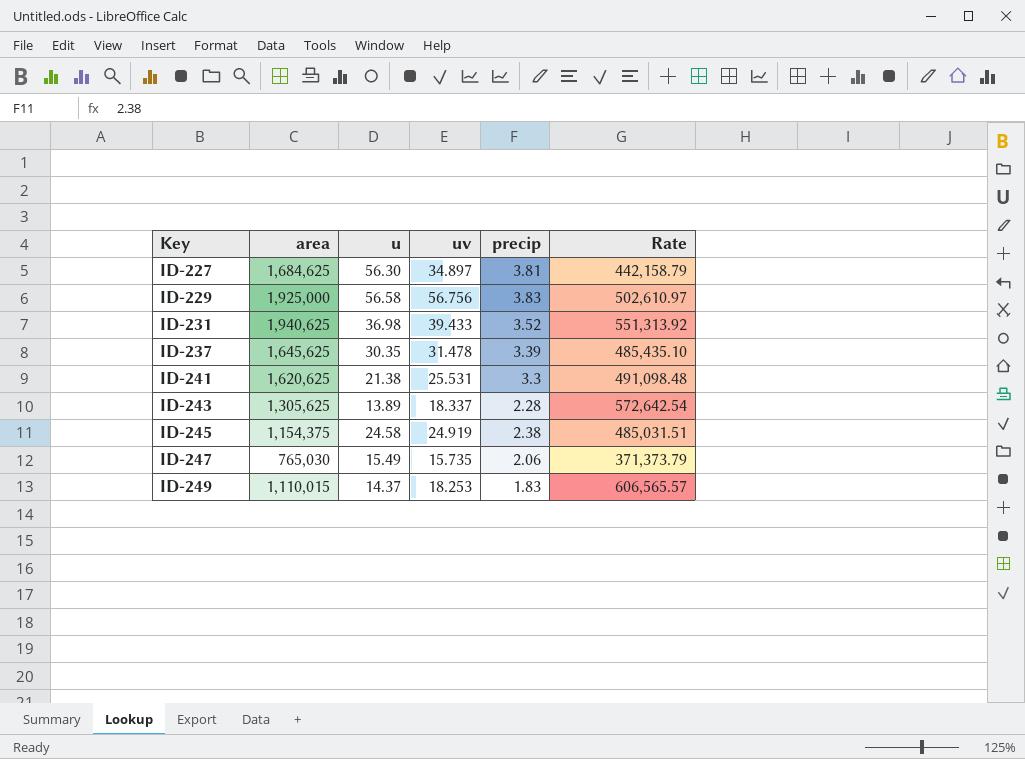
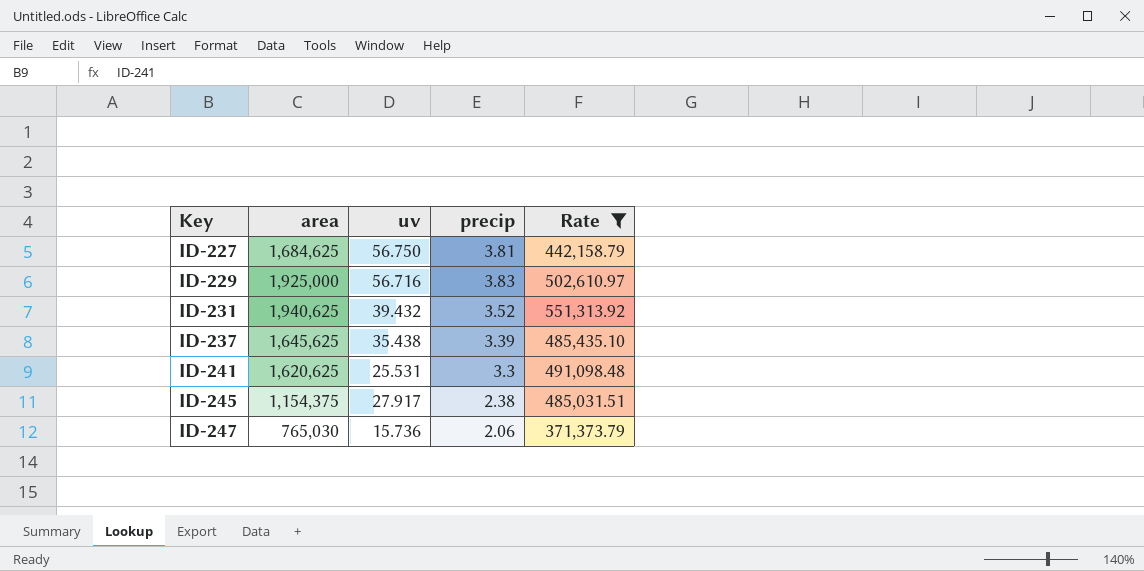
filter: none -> Rate <= 551,313.92
column u | position: 3 -> none
ID-227 | uv: 34.897 -> 56.750
ID-229 | uv: 56.756 -> 56.716
ID-231 | uv: 39.433 -> 39.432
ID-237 | uv: 31.478 -> 35.438
ID-245 | uv: 24.919 -> 27.917
ID-247 | uv: 15.735 -> 15.736

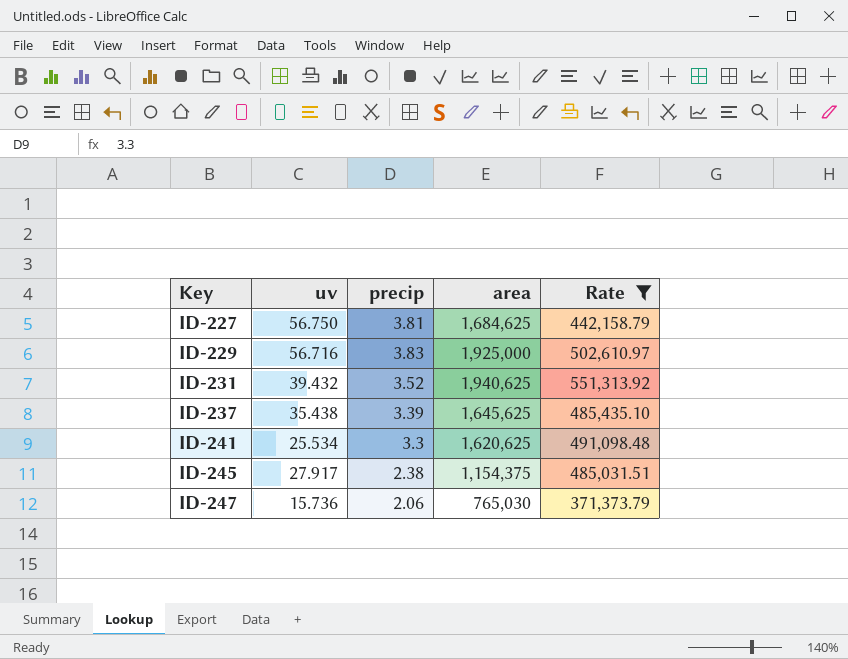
column area | position: 2 -> 4
ID-241 | uv: 25.531 -> 25.534

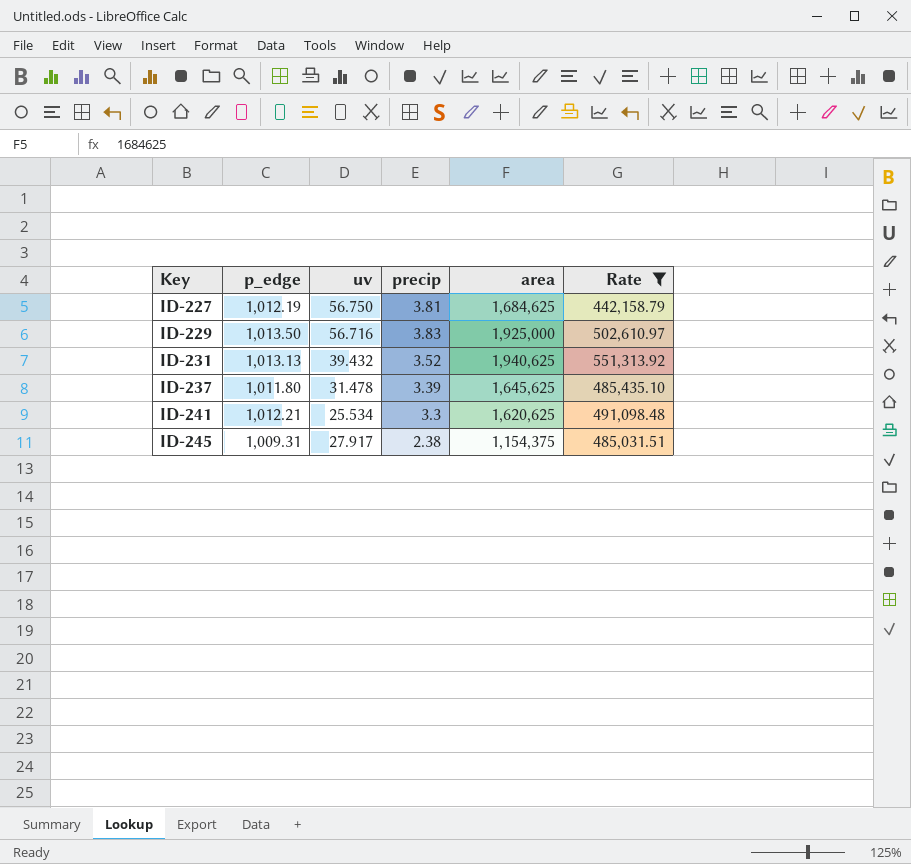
column p_edge | position: none -> 2
row ID-247: 15.736 | 2.06 | 765,030 | 371,373.79 -> none
ID-237 | uv: 35.438 -> 31.478

